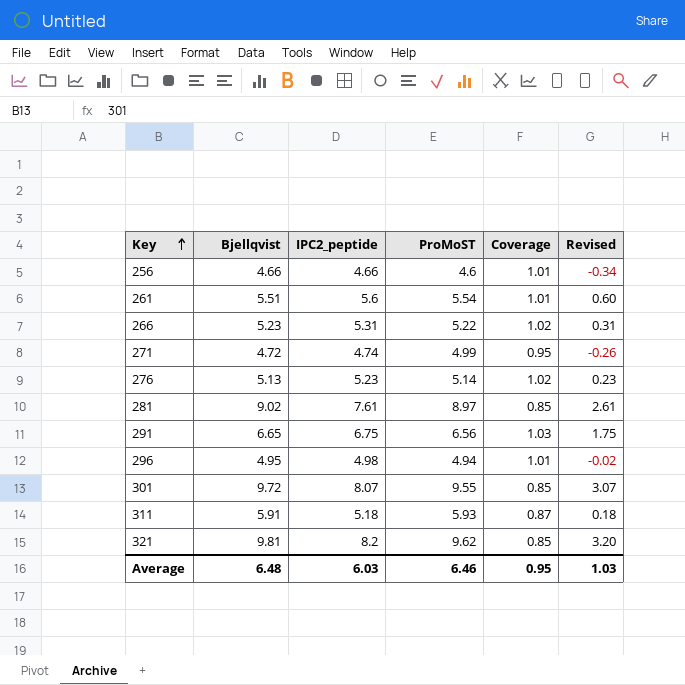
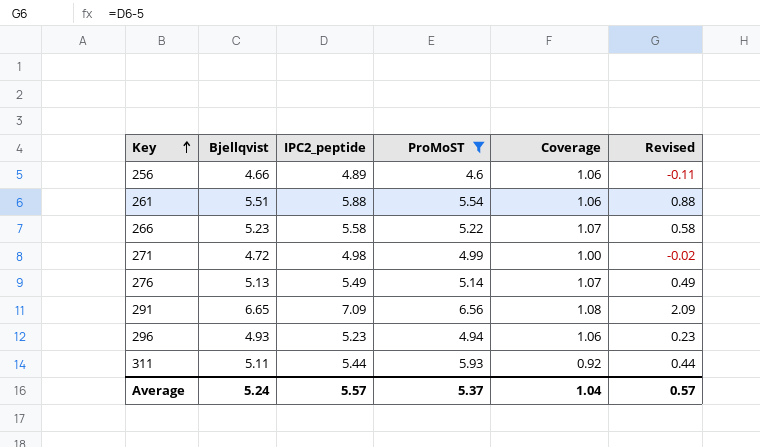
filter: none -> ProMoST <= 6.56
256 | IPC2_peptide: 4.66 -> 4.89
256 | Coverage: 1.01 -> 1.06
256 | Revised: -0.34 -> -0.11
261 | IPC2_peptide: 5.6 -> 5.88
261 | Coverage: 1.01 -> 1.06
261 | Revised: 0.60 -> 0.88
266 | IPC2_peptide: 5.31 -> 5.58
266 | Coverage: 1.02 -> 1.07
266 | Revised: 0.31 -> 0.58
271 | IPC2_peptide: 4.74 -> 4.98
271 | Coverage: 0.95 -> 1.00
271 | Revised: -0.26 -> -0.02
276 | IPC2_peptide: 5.23 -> 5.49
276 | Coverage: 1.02 -> 1.07
276 | Revised: 0.23 -> 0.49
291 | IPC2_peptide: 6.75 -> 7.09
291 | Coverage: 1.03 -> 1.08
291 | Revised: 1.75 -> 2.09
296 | Bjellqvist: 4.95 -> 4.93
296 | IPC2_peptide: 4.98 -> 5.23
296 | Coverage: 1.01 -> 1.06
296 | Revised: -0.02 -> 0.23
311 | Bjellqvist: 5.91 -> 5.11
311 | IPC2_peptide: 5.18 -> 5.44
311 | Coverage: 0.87 -> 0.92
311 | Revised: 0.18 -> 0.44
Average | Bjellqvist: 6.48 -> 5.24
Average | IPC2_peptide: 6.03 -> 5.57
Average | ProMoST: 6.46 -> 5.37
Average | Coverage: 0.95 -> 1.04
Average | Revised: 1.03 -> 0.57

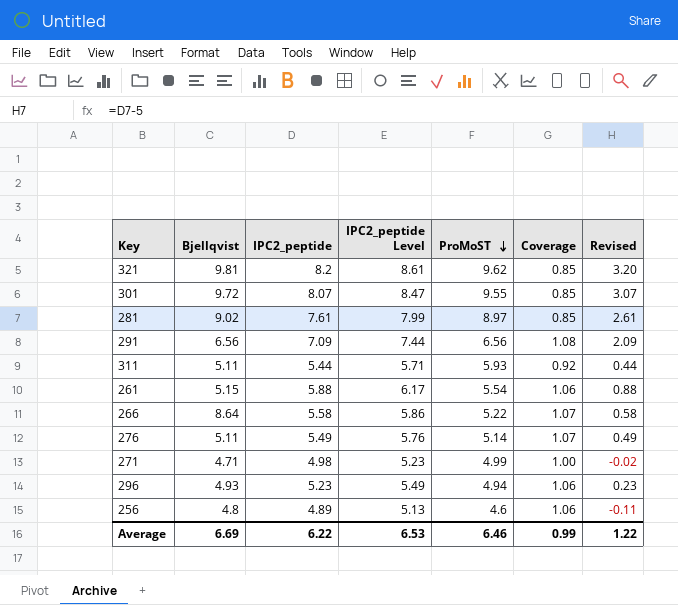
filter: ProMoST <= 6.56 -> none
row order: Key ascending -> ProMoST descending
column IPC2_peptide Level | formula: none -> [IPC2_peptide] * 1.05
291 | Bjellqvist: 6.65 -> 6.56
261 | Bjellqvist: 5.51 -> 5.15
266 | Bjellqvist: 5.23 -> 8.64
276 | Bjellqvist: 5.13 -> 5.11
271 | Bjellqvist: 4.72 -> 4.71
256 | Bjellqvist: 4.66 -> 4.8
Average | Bjellqvist: 5.24 -> 6.69
Average | IPC2_peptide: 5.57 -> 6.22
Average | ProMoST: 5.37 -> 6.46
Average | Coverage: 1.04 -> 0.99
Average | Revised: 0.57 -> 1.22

